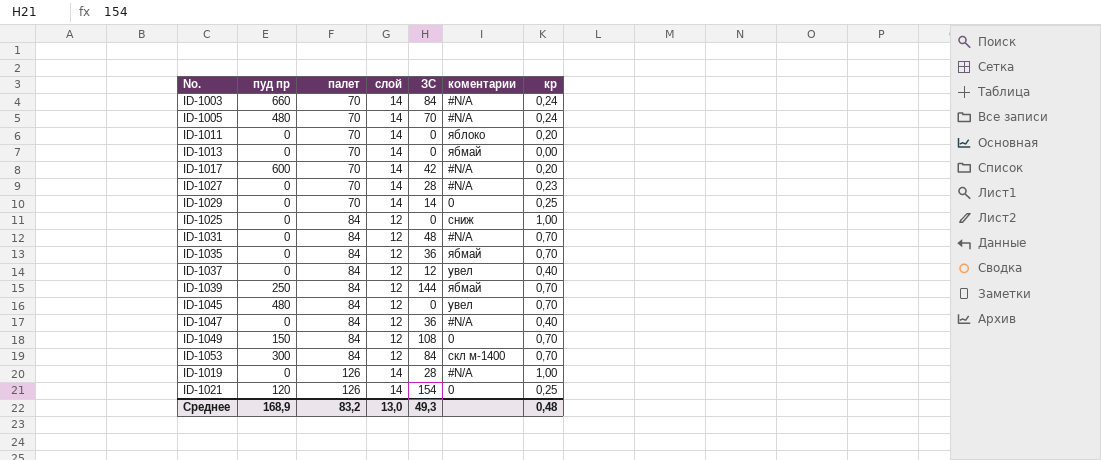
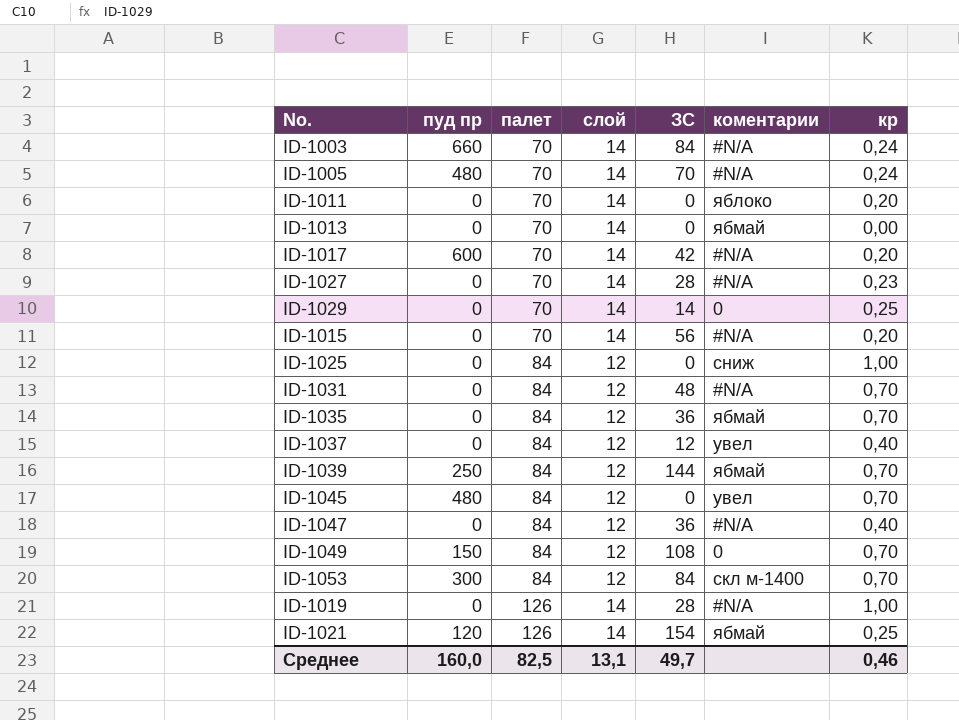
row ID-1015: none -> 0 | 70 | 14 | 56 | #N/A | 0,20
ID-1021 | коментарии: 0 -> ябмай
Среднее | пуд пр: 168,9 -> 160,0
Среднее | палет: 83,2 -> 82,5
Среднее | слой: 13,0 -> 13,1
Среднее | ЗС: 49,3 -> 49,7
Среднее | кр: 0,48 -> 0,46

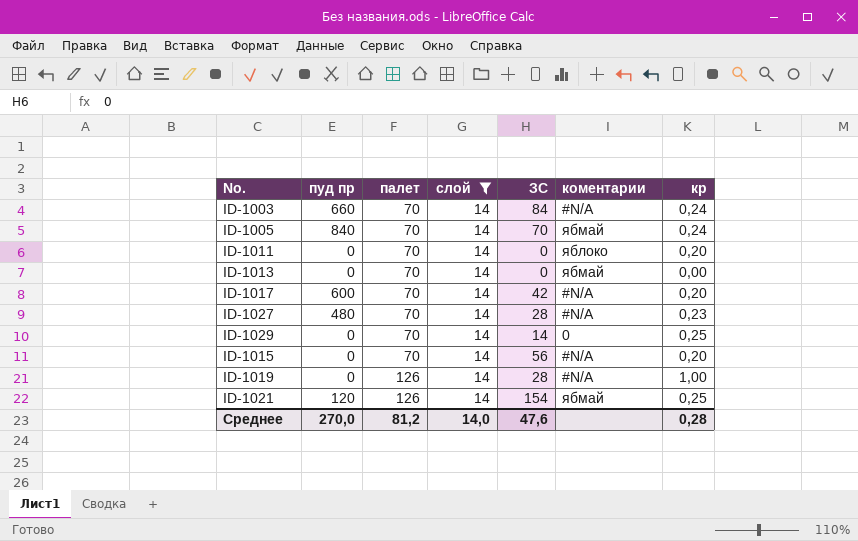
filter: none -> слой = 14
ID-1005 | пуд пр: 480 -> 840
ID-1005 | коментарии: #N/A -> ябмай
ID-1027 | пуд пр: 0 -> 480
Среднее | пуд пр: 160,0 -> 270,0
Среднее | палет: 82,5 -> 81,2
Среднее | слой: 13,1 -> 14,0
Среднее | ЗС: 49,7 -> 47,6
Среднее | кр: 0,46 -> 0,28

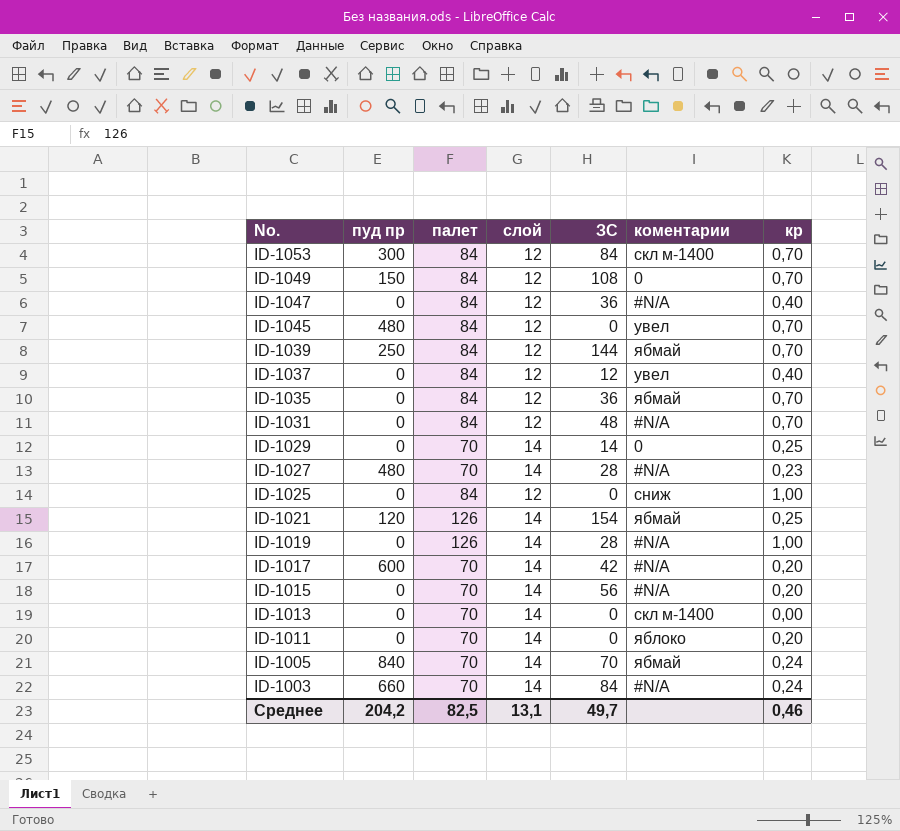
filter: слой = 14 -> none
row order: палет ascending -> No. descending
ID-1013 | коментарии: ябмай -> скл м-1400
Среднее | пуд пр: 270,0 -> 204,2
Среднее | палет: 81,2 -> 82,5
Среднее | слой: 14,0 -> 13,1
Среднее | ЗС: 47,6 -> 49,7
Среднее | кр: 0,28 -> 0,46

